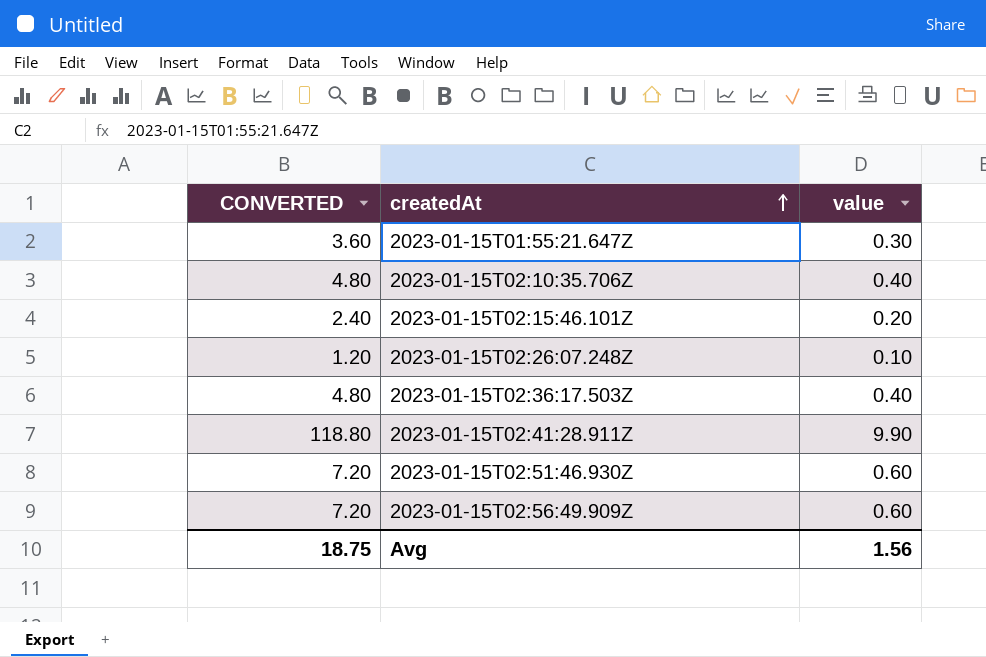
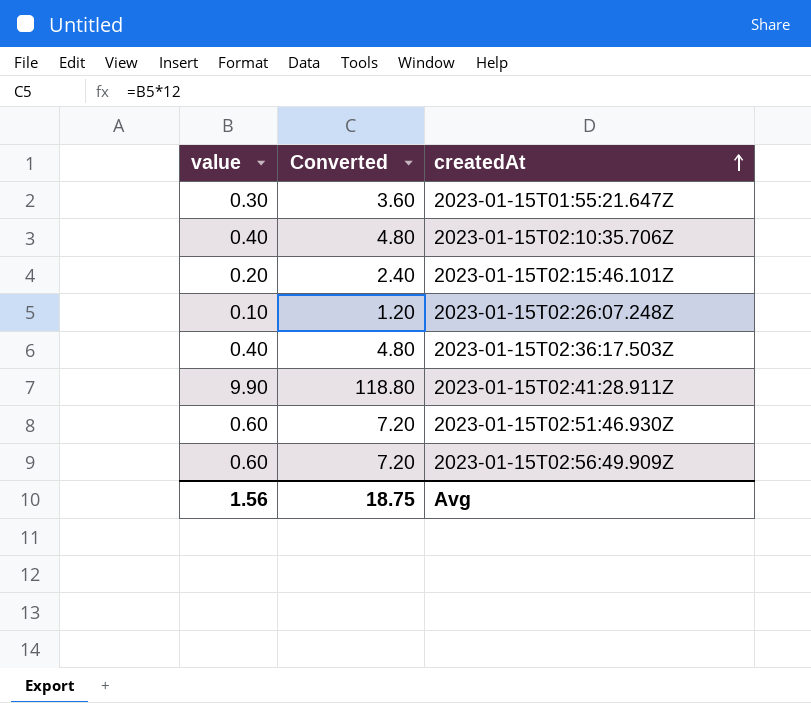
column value | position: 3 -> 1
column name: CONVERTED -> Converted

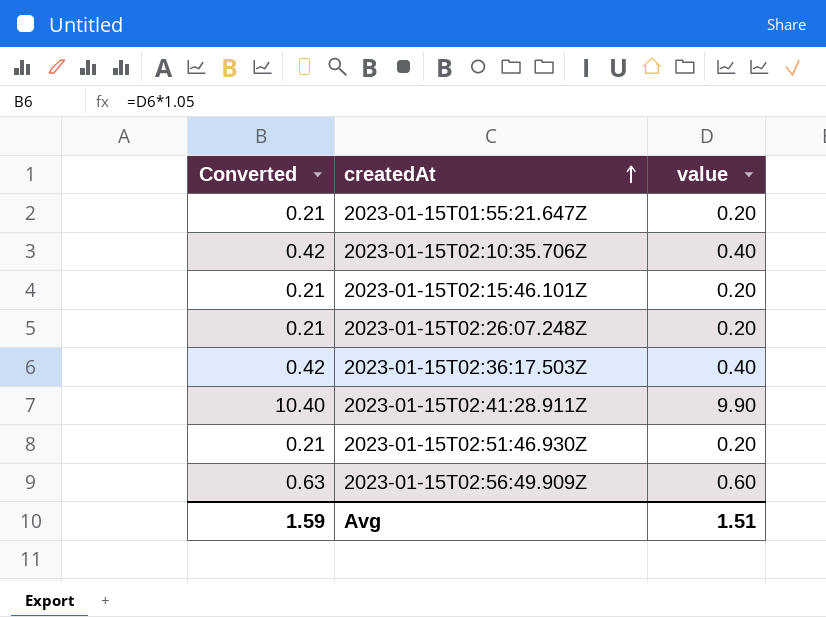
column Converted | formula: [value] * 12 -> [value] * 1.05
column value | position: 1 -> 3
2023-01-15T01:55:21.647Z | value: 0.30 -> 0.20
2023-01-15T02:26:07.248Z | value: 0.10 -> 0.20
2023-01-15T02:51:46.930Z | value: 0.60 -> 0.20
Avg | Converted: 18.75 -> 1.59
Avg | value: 1.56 -> 1.51

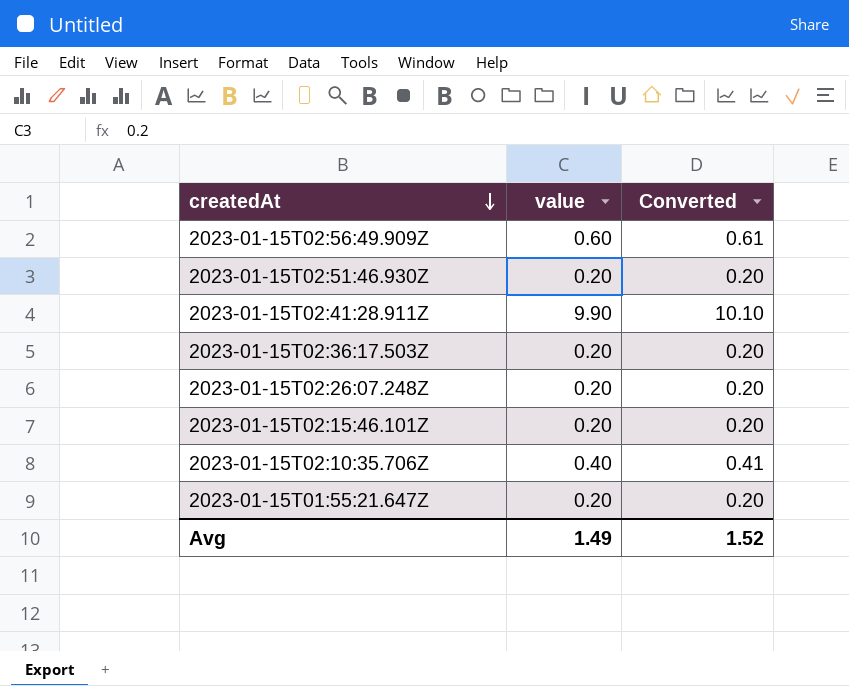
row order: createdAt ascending -> createdAt descending
column Converted | formula: [value] * 1.05 -> [value] * 1.02
column Converted | position: 1 -> 3
2023-01-15T02:36:17.503Z | value: 0.40 -> 0.20
Avg | value: 1.51 -> 1.49
Avg | Converted: 1.59 -> 1.52

